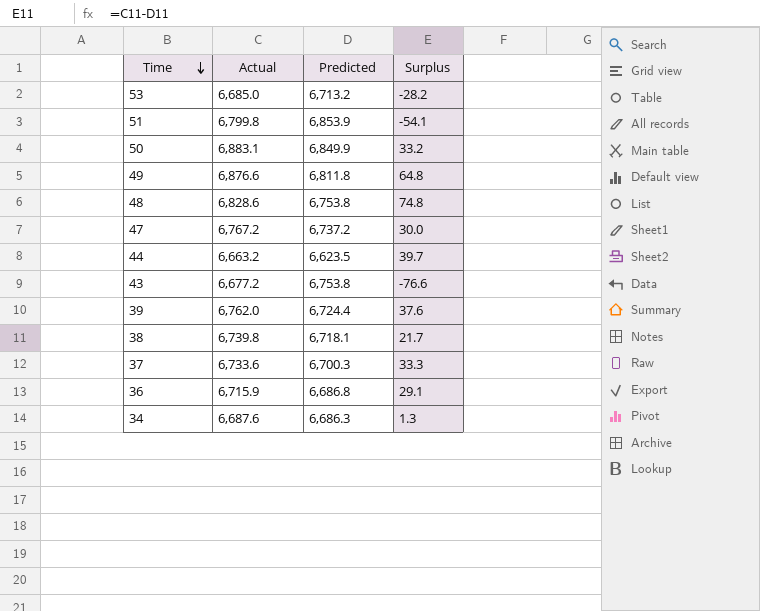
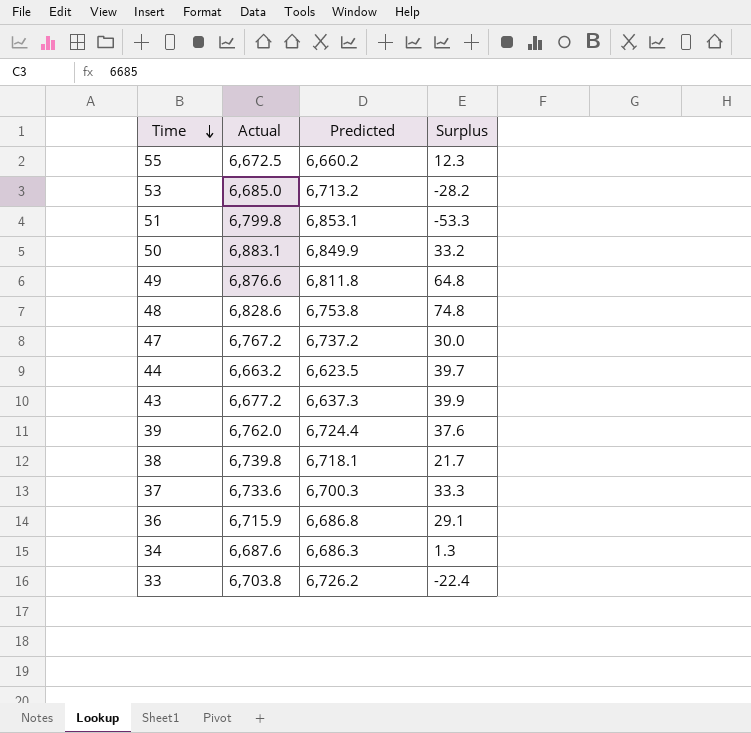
row 55: none -> 6,672.5 | 6,660.2 | 12.3
51 | Predicted: 6,853.9 -> 6,853.1
51 | Surplus: -54.1 -> -53.3
43 | Predicted: 6,753.8 -> 6,637.3
43 | Surplus: -76.6 -> 39.9
row 33: none -> 6,703.8 | 6,726.2 | -22.4

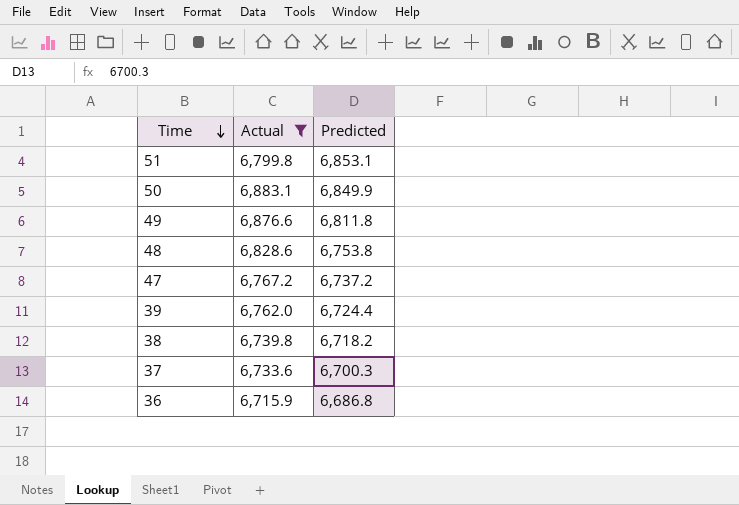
filter: none -> Actual >= 6,715.9
column Surplus | formula: [Actual] - [Predicted] -> none
38 | Predicted: 6,718.1 -> 6,718.2

